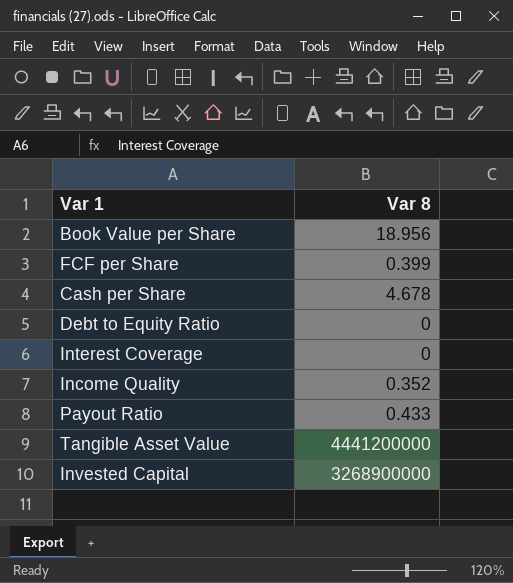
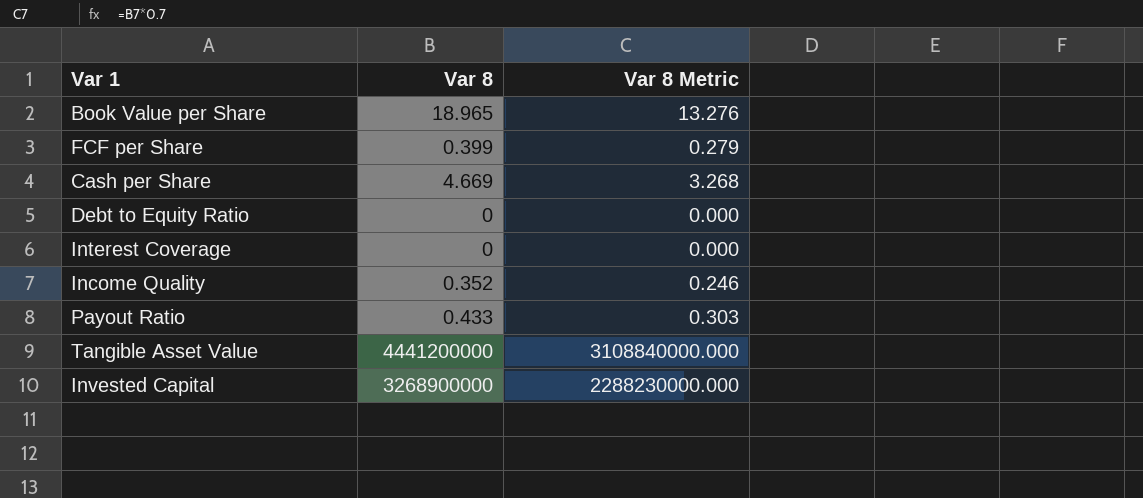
column Var 8 Metric | formula: none -> [Var 8] * 0.7
Book Value per Share | Var 8: 18.956 -> 18.965
Cash per Share | Var 8: 4.678 -> 4.669

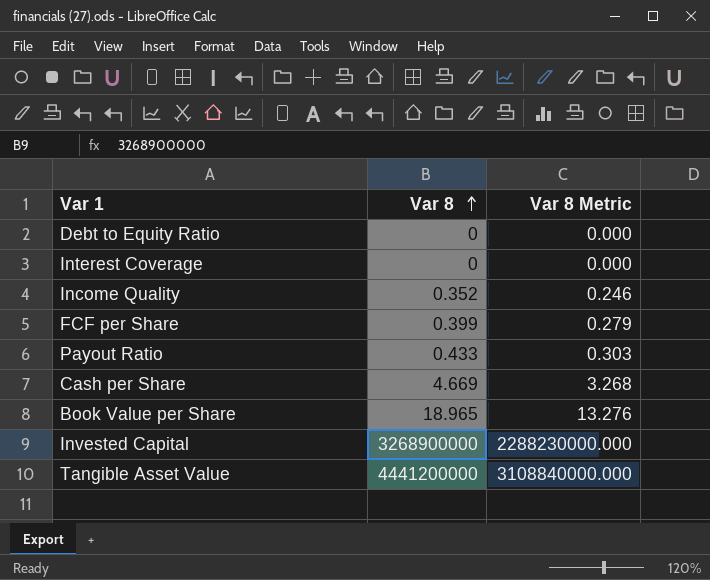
row order: none -> Var 8 ascending

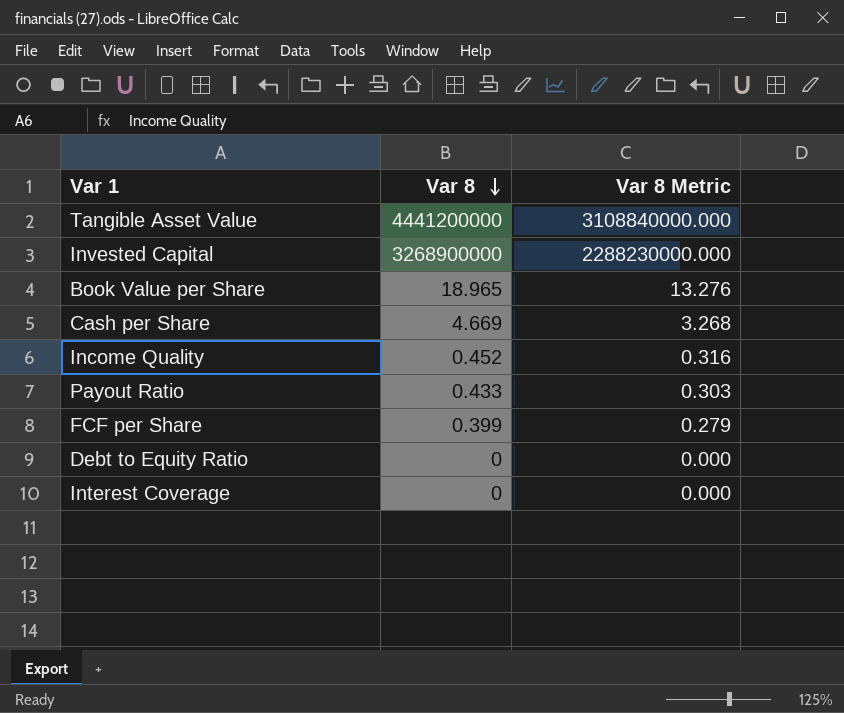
row order: Var 8 ascending -> Var 8 descending
Income Quality | Var 8: 0.352 -> 0.452
Income Quality | Var 8 Metric: 0.246 -> 0.316

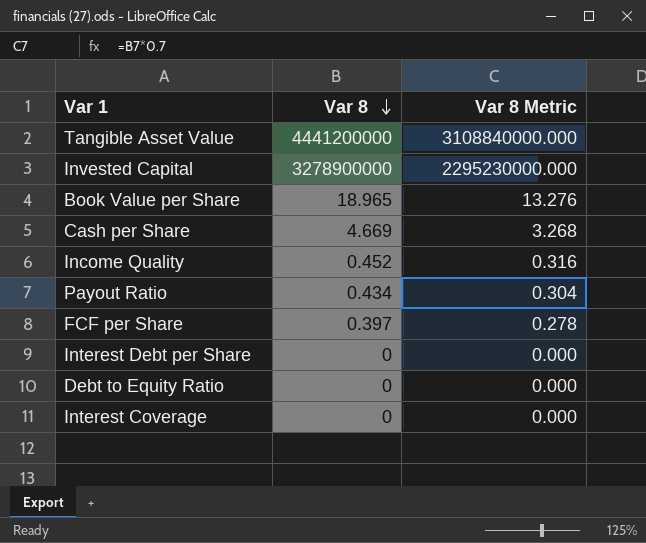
Invested Capital | Var 8: 3268900000 -> 3278900000
Invested Capital | Var 8 Metric: 2288230000.000 -> 2295230000.000
Payout Ratio | Var 8: 0.433 -> 0.434
Payout Ratio | Var 8 Metric: 0.303 -> 0.304
FCF per Share | Var 8: 0.399 -> 0.397
FCF per Share | Var 8 Metric: 0.279 -> 0.278
row Interest Debt per Share: none -> 0 | 0.000

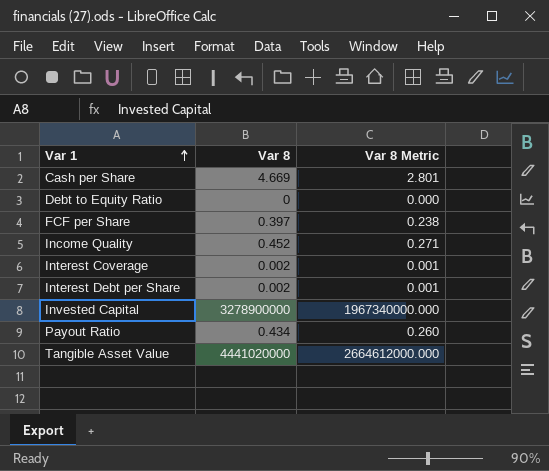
row order: Var 8 descending -> Var 1 ascending
column Var 8 Metric | formula: [Var 8] * 0.7 -> [Var 8] * 0.6
row Book Value per Share: 18.965 | 13.276 -> none
Interest Coverage | Var 8: 0 -> 0.002
Interest Debt per Share | Var 8: 0 -> 0.002
Tangible Asset Value | Var 8: 4441200000 -> 4441020000

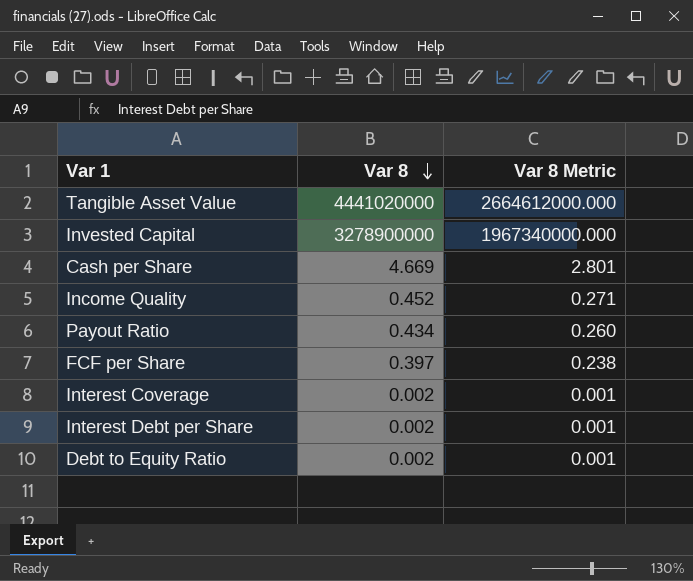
row order: Var 1 ascending -> Var 8 descending
Debt to Equity Ratio | Var 8: 0 -> 0.002
Debt to Equity Ratio | Var 8 Metric: 0.000 -> 0.001

